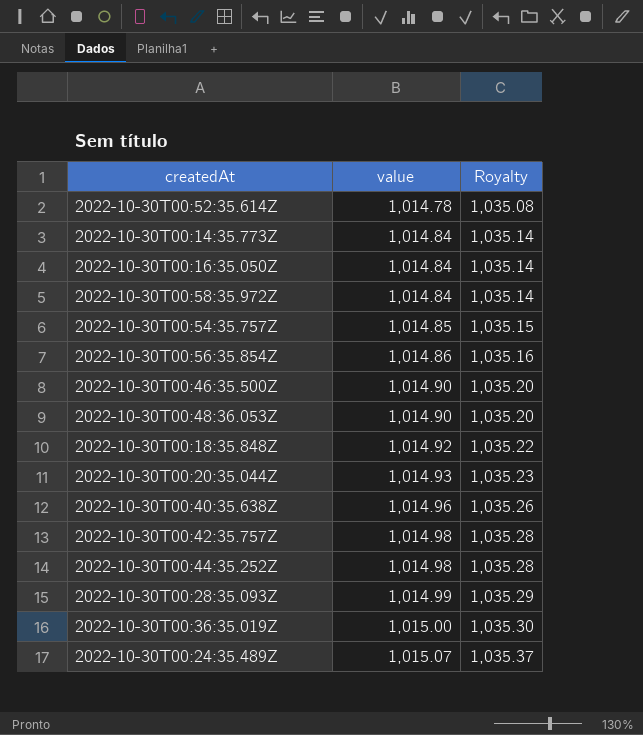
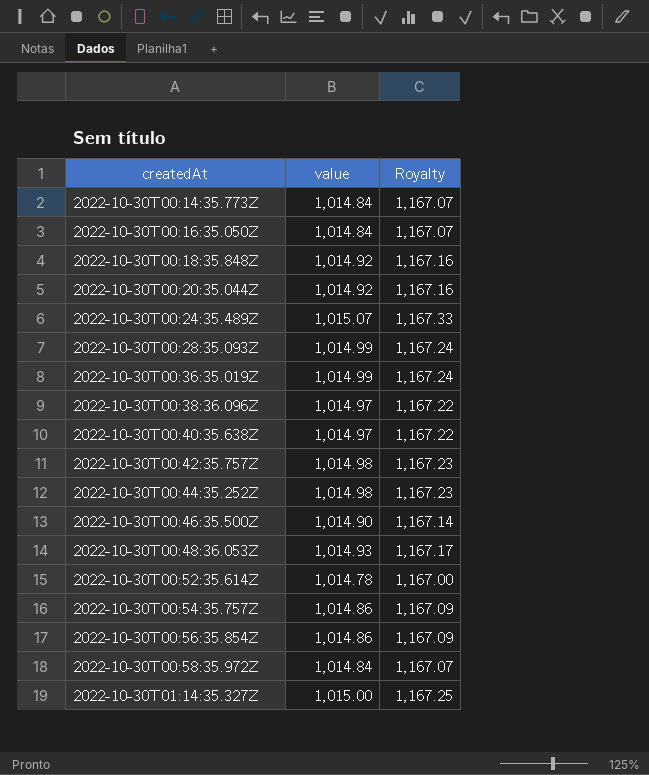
row order: value ascending -> createdAt ascending
column Royalty | formula: [value] * 1.02 -> [value] * 1.15
2022-10-30T00:20:35.044Z | value: 1,014.93 -> 1,014.92
2022-10-30T00:36:35.019Z | value: 1,015.00 -> 1,014.99
row 2022-10-30T00:38:36.096Z: none -> 1,014.97 | 1,167.22
2022-10-30T00:40:35.638Z | value: 1,014.96 -> 1,014.97
2022-10-30T00:48:36.053Z | value: 1,014.90 -> 1,014.93
2022-10-30T00:54:35.757Z | value: 1,014.85 -> 1,014.86
row 2022-10-30T01:14:35.327Z: none -> 1,015.00 | 1,167.25

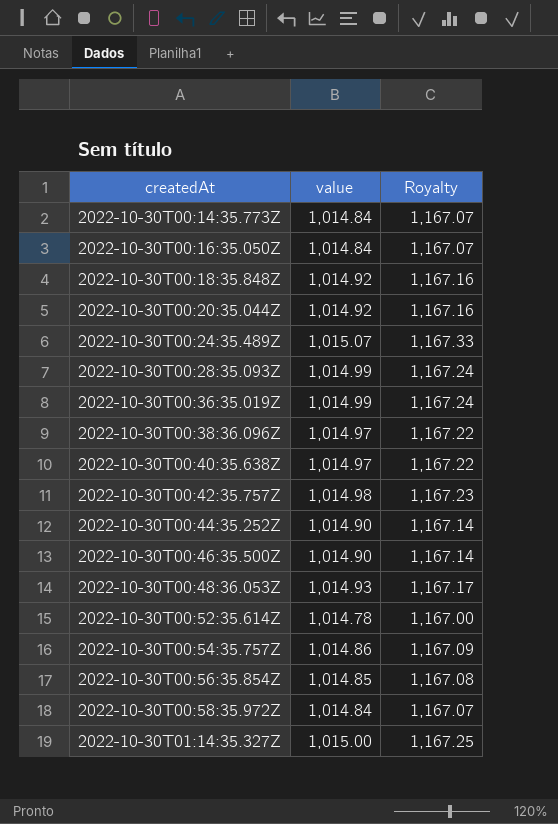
2022-10-30T00:44:35.252Z | value: 1,014.98 -> 1,014.90
2022-10-30T00:44:35.252Z | Royalty: 1,167.23 -> 1,167.14
2022-10-30T00:56:35.854Z | value: 1,014.86 -> 1,014.85
2022-10-30T00:56:35.854Z | Royalty: 1,167.09 -> 1,167.08

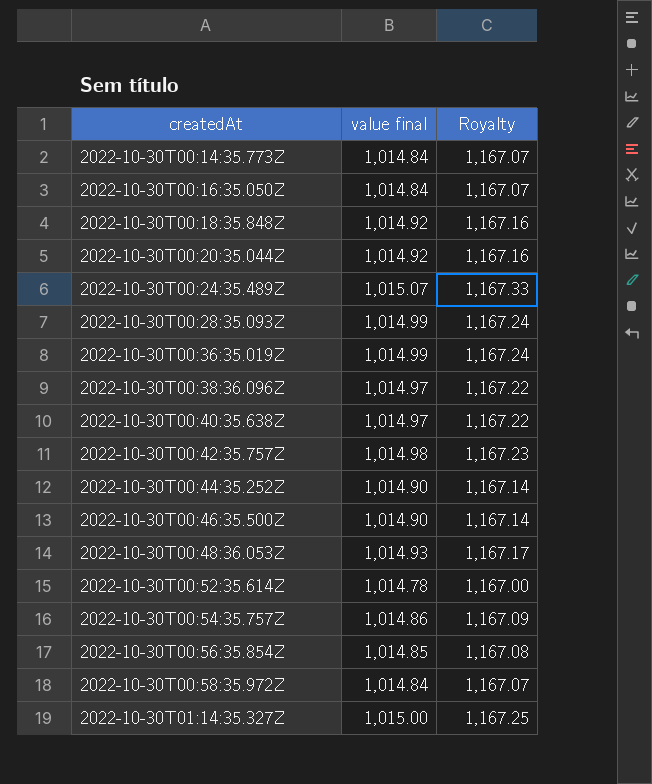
column name: value -> value final

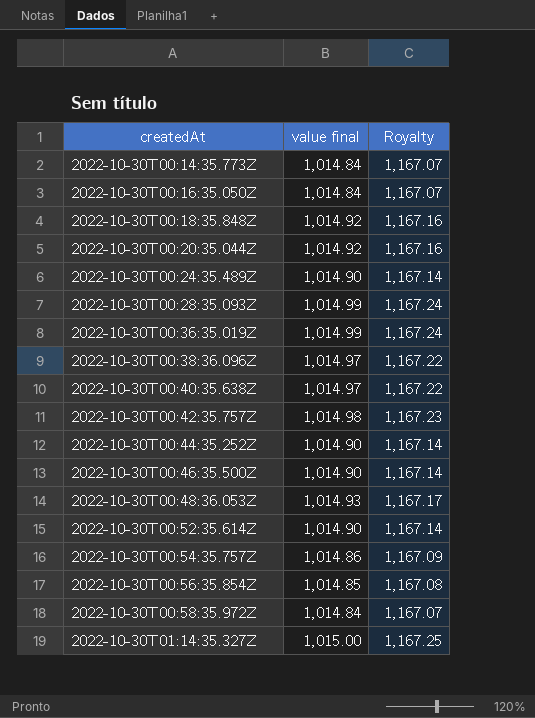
2022-10-30T00:24:35.489Z | value final: 1,015.07 -> 1,014.90
2022-10-30T00:24:35.489Z | Royalty: 1,167.33 -> 1,167.14
2022-10-30T00:52:35.614Z | value final: 1,014.78 -> 1,014.90
2022-10-30T00:52:35.614Z | Royalty: 1,167.00 -> 1,167.14

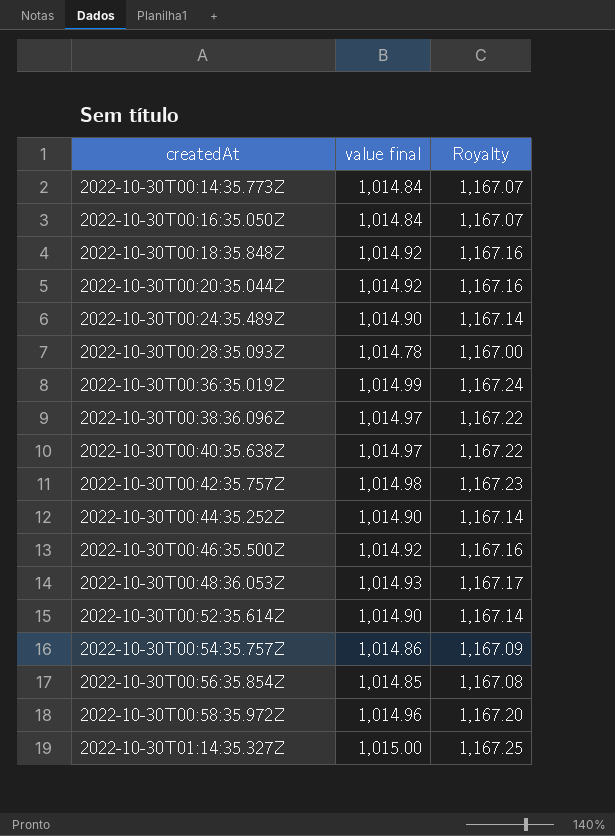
2022-10-30T00:28:35.093Z | value final: 1,014.99 -> 1,014.78
2022-10-30T00:28:35.093Z | Royalty: 1,167.24 -> 1,167.00
2022-10-30T00:46:35.500Z | value final: 1,014.90 -> 1,014.92
2022-10-30T00:46:35.500Z | Royalty: 1,167.14 -> 1,167.16
2022-10-30T00:58:35.972Z | value final: 1,014.84 -> 1,014.96
2022-10-30T00:58:35.972Z | Royalty: 1,167.07 -> 1,167.20

